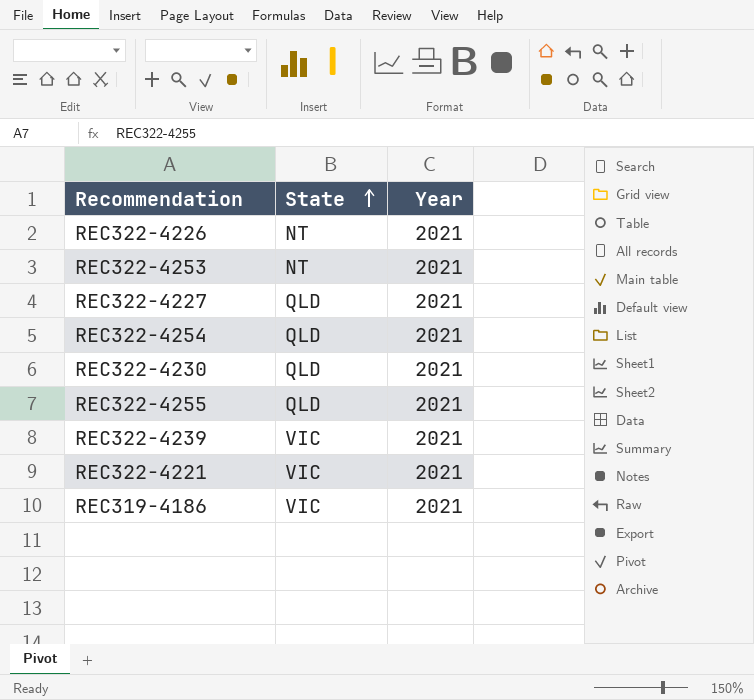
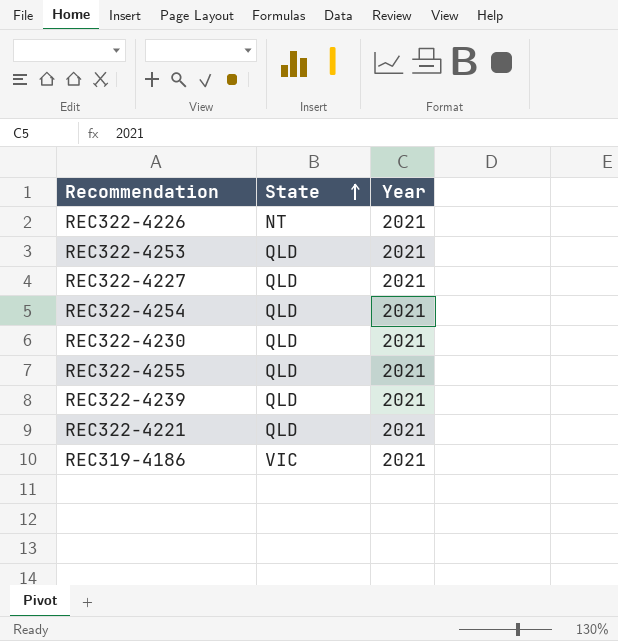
REC322-4253 | State: NT -> QLD
REC322-4239 | State: VIC -> QLD
REC322-4221 | State: VIC -> QLD

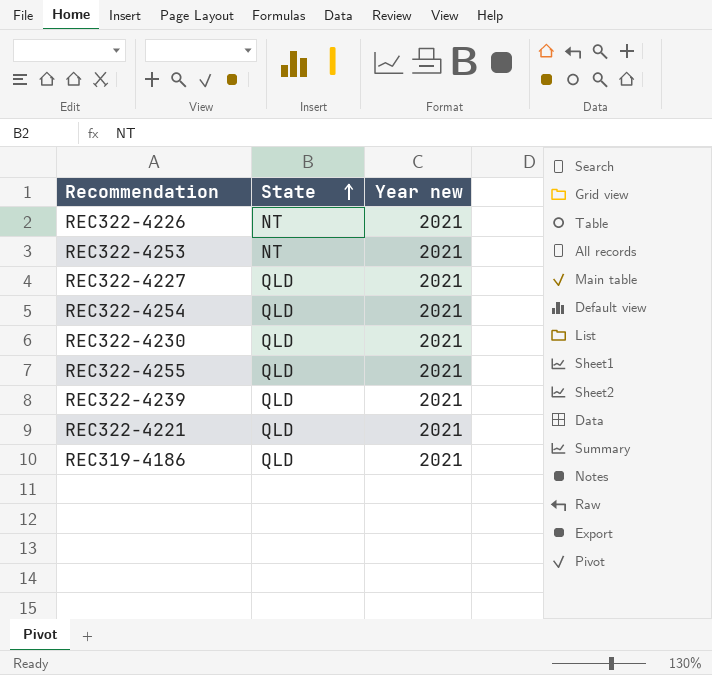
column name: Year -> Year new
REC322-4253 | State: QLD -> NT
REC319-4186 | State: VIC -> QLD

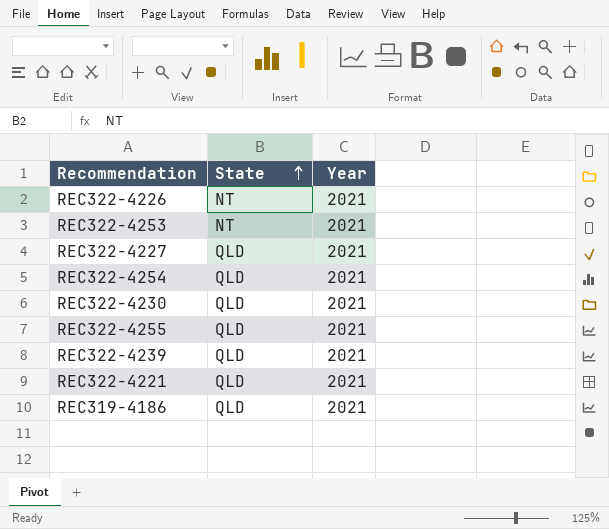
column name: Year new -> Year

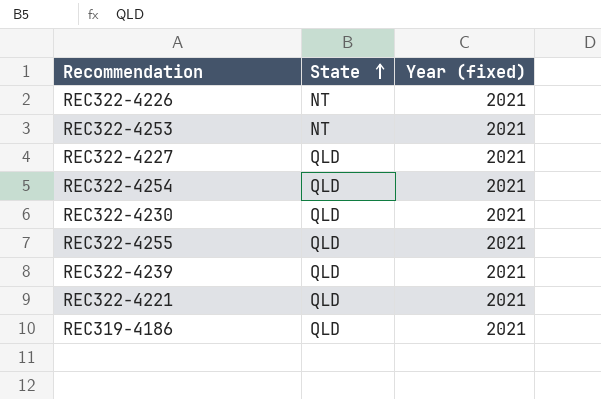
column name: Year -> Year (fixed)

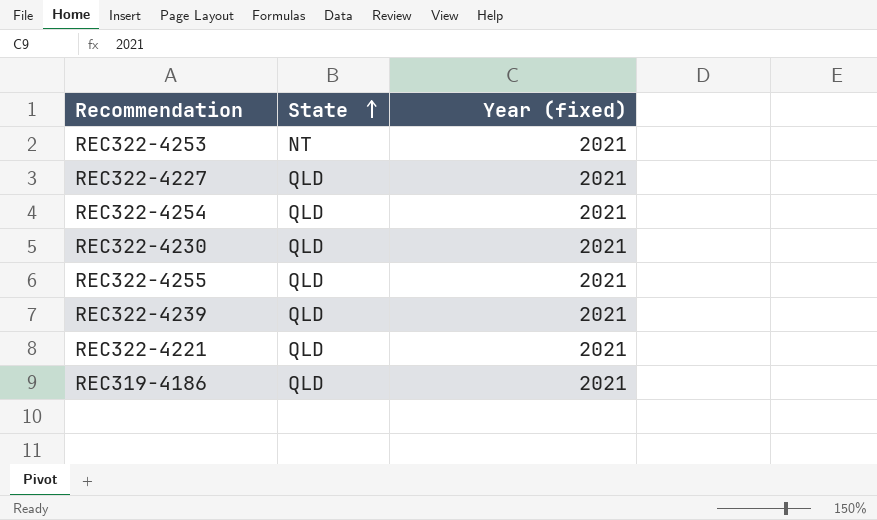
row REC322-4226: NT | 2021 -> none

